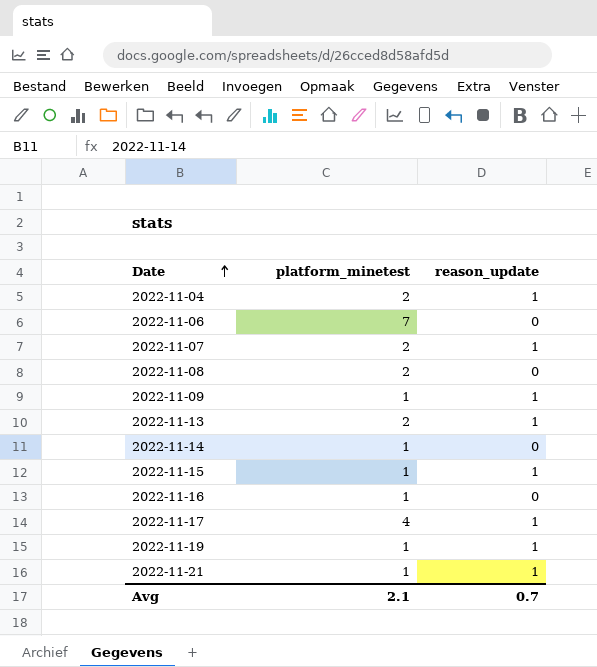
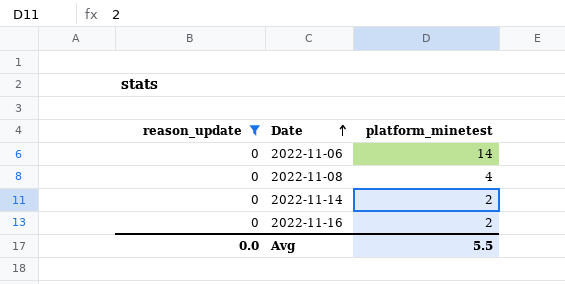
filter: none -> reason_update = 0
column reason_update | position: 3 -> 1
2022-11-06 | platform_minetest: 7 -> 14
2022-11-08 | platform_minetest: 2 -> 4
2022-11-14 | platform_minetest: 1 -> 2
2022-11-16 | platform_minetest: 1 -> 2
Avg | reason_update: 0.7 -> 0.0
Avg | platform_minetest: 2.1 -> 5.5

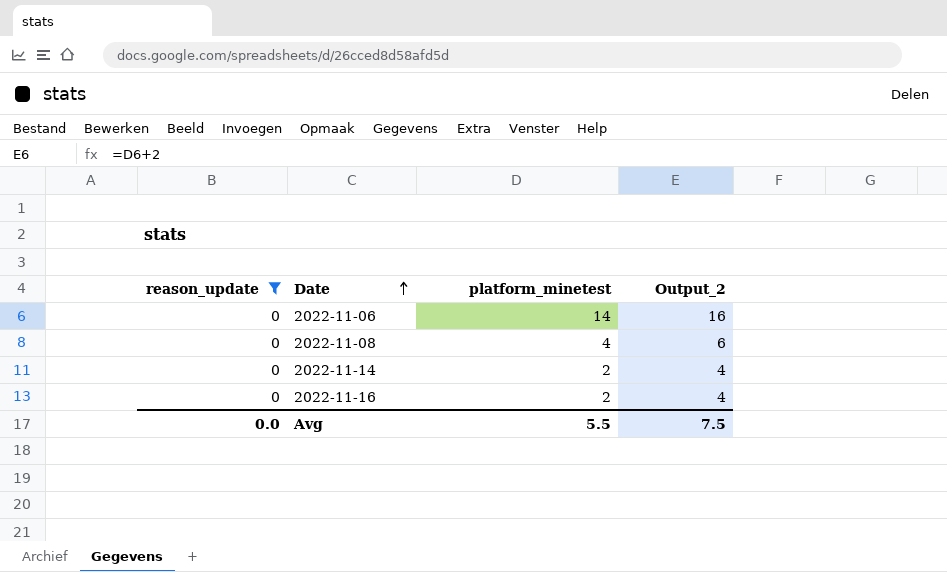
column Output_2 | formula: none -> [platform_minetest] + 2

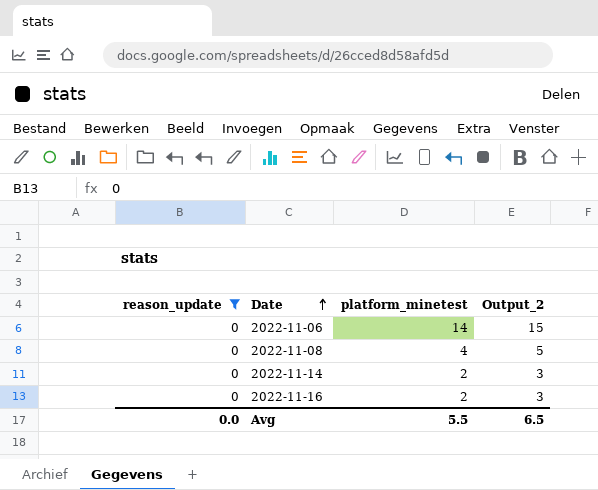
column Output_2 | formula: [platform_minetest] + 2 -> [platform_minetest] + 1
Avg | Output_2: 7.5 -> 6.5

